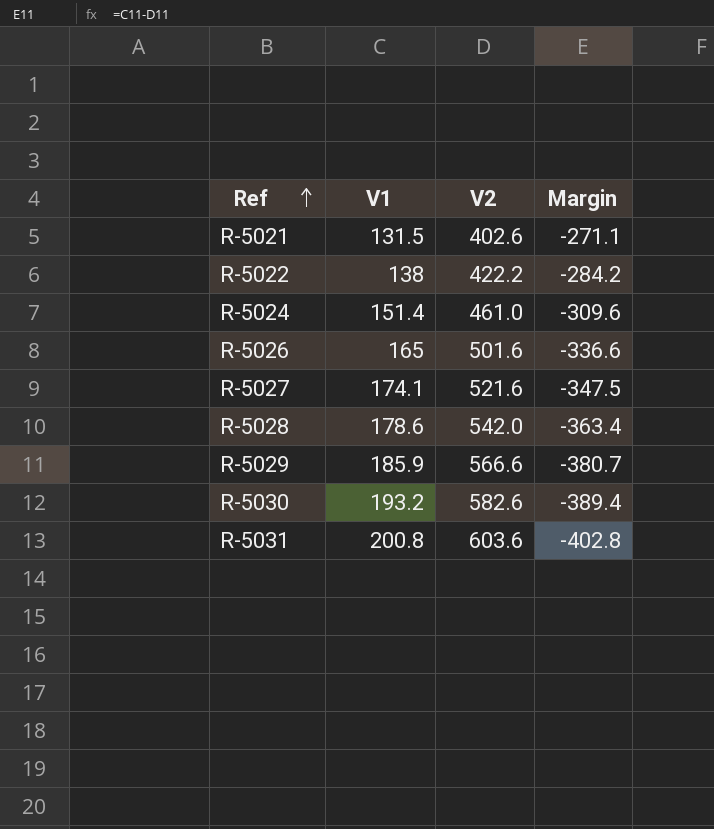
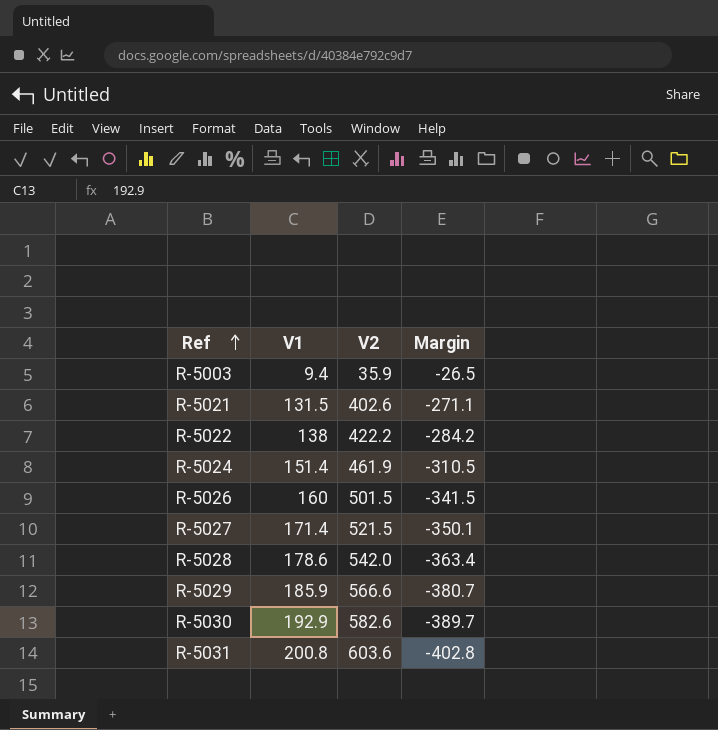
row R-5003: none -> 9.4 | 35.9 | -26.5
R-5024 | V2: 461.0 -> 461.9
R-5024 | Margin: -309.6 -> -310.5
R-5026 | V1: 165 -> 160
R-5026 | V2: 501.6 -> 501.5
R-5026 | Margin: -336.6 -> -341.5
R-5027 | V1: 174.1 -> 171.4
R-5027 | V2: 521.6 -> 521.5
R-5027 | Margin: -347.5 -> -350.1
R-5030 | V1: 193.2 -> 192.9
R-5030 | Margin: -389.4 -> -389.7

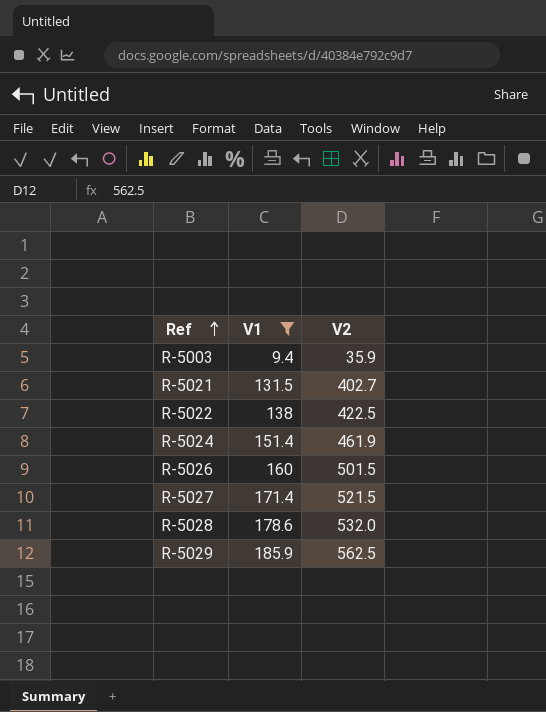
filter: none -> V1 <= 185.9
column Margin | formula: [V1] - [V2] -> none
R-5021 | V2: 402.6 -> 402.7
R-5022 | V2: 422.2 -> 422.5
R-5028 | V2: 542.0 -> 532.0
R-5029 | V2: 566.6 -> 562.5

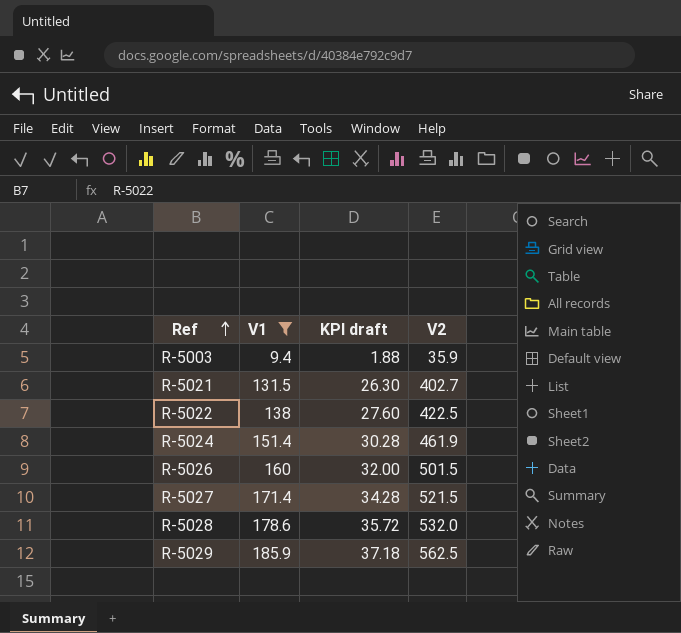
column KPI draft | formula: none -> [V1] * 0.2

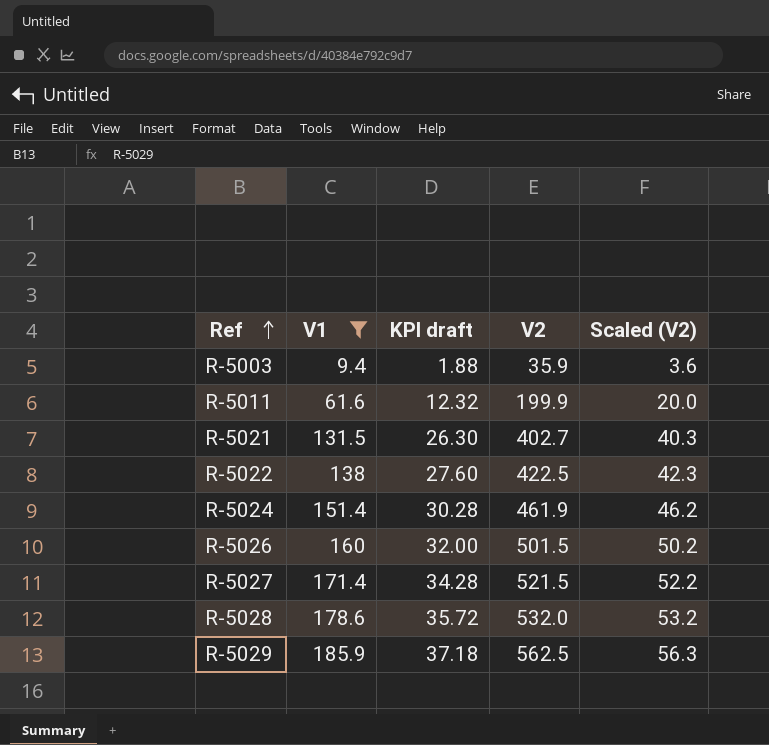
column Scaled (V2) | formula: none -> [V2] * 0.1
row R-5011: none -> 61.6 | 12.32 | 199.9 | 20.0

